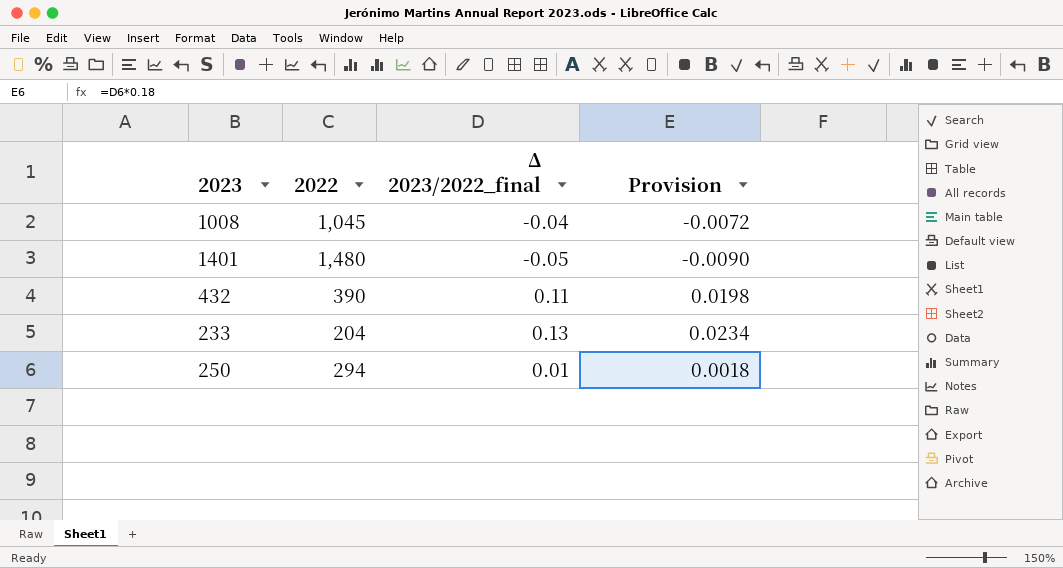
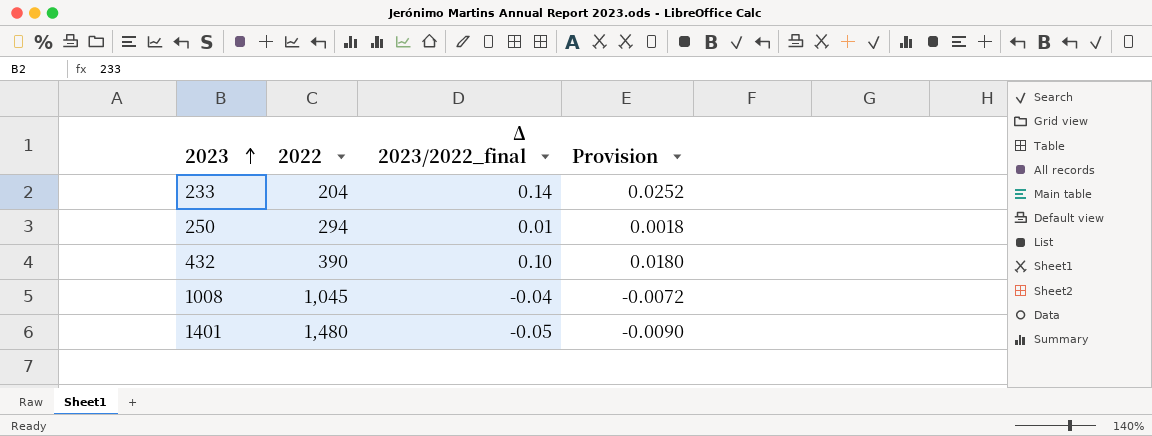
row order: none -> 2023 ascending
233 | Δ 2023/2022_final: 0.13 -> 0.14
233 | Provision: 0.0234 -> 0.0252
432 | Δ 2023/2022_final: 0.11 -> 0.10
432 | Provision: 0.0198 -> 0.0180

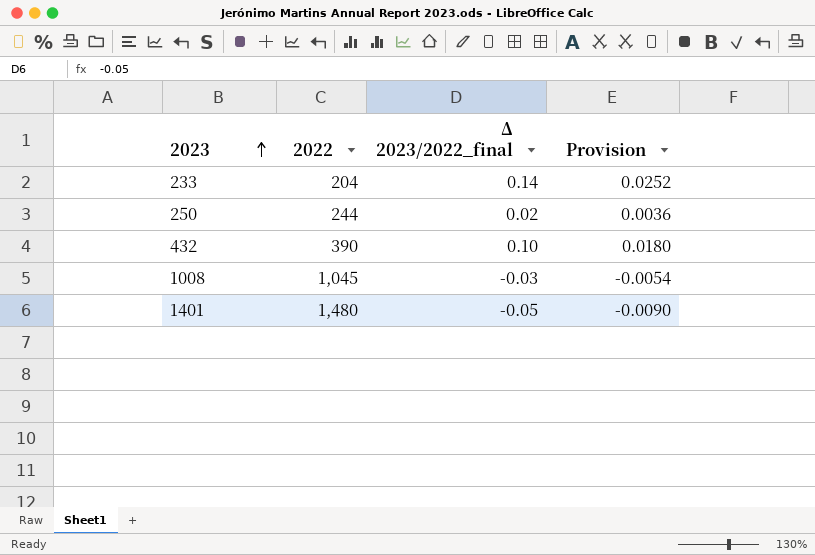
250 | 2022: 294 -> 244
250 | Δ 2023/2022_final: 0.01 -> 0.02
250 | Provision: 0.0018 -> 0.0036
1008 | Δ 2023/2022_final: -0.04 -> -0.03
1008 | Provision: -0.0072 -> -0.0054

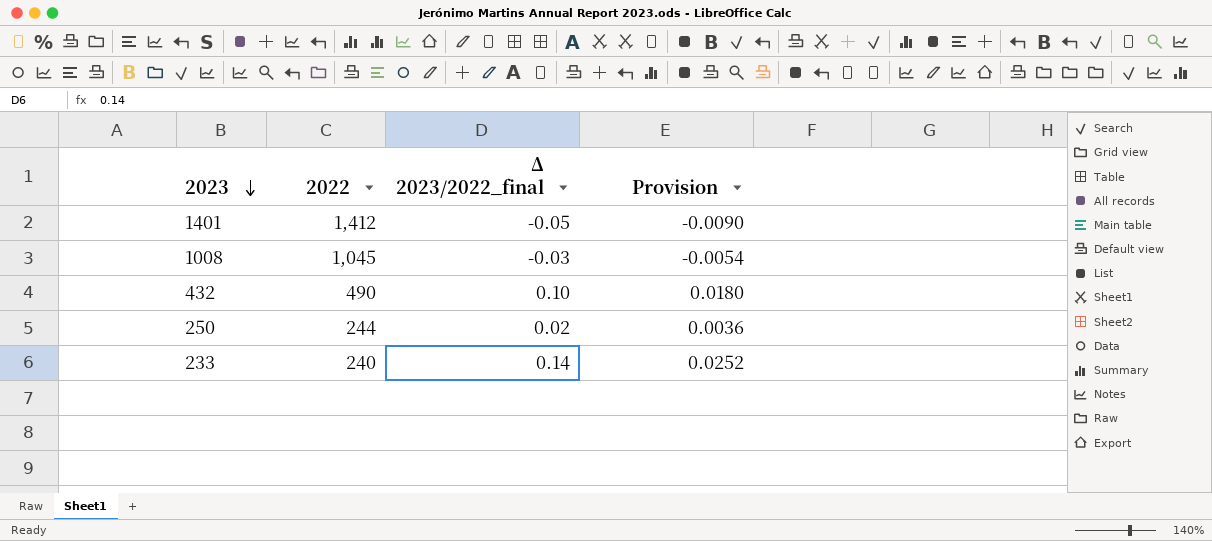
row order: 2023 ascending -> 2023 descending
1401 | 2022: 1,480 -> 1,412
432 | 2022: 390 -> 490
233 | 2022: 204 -> 240

